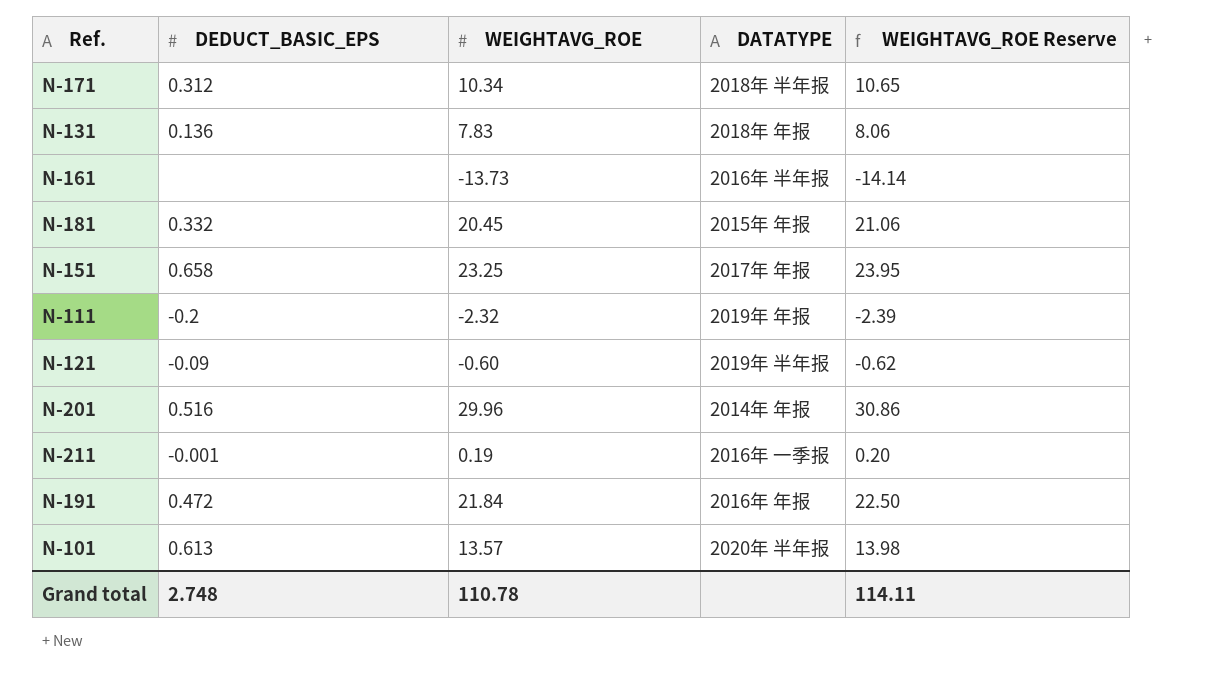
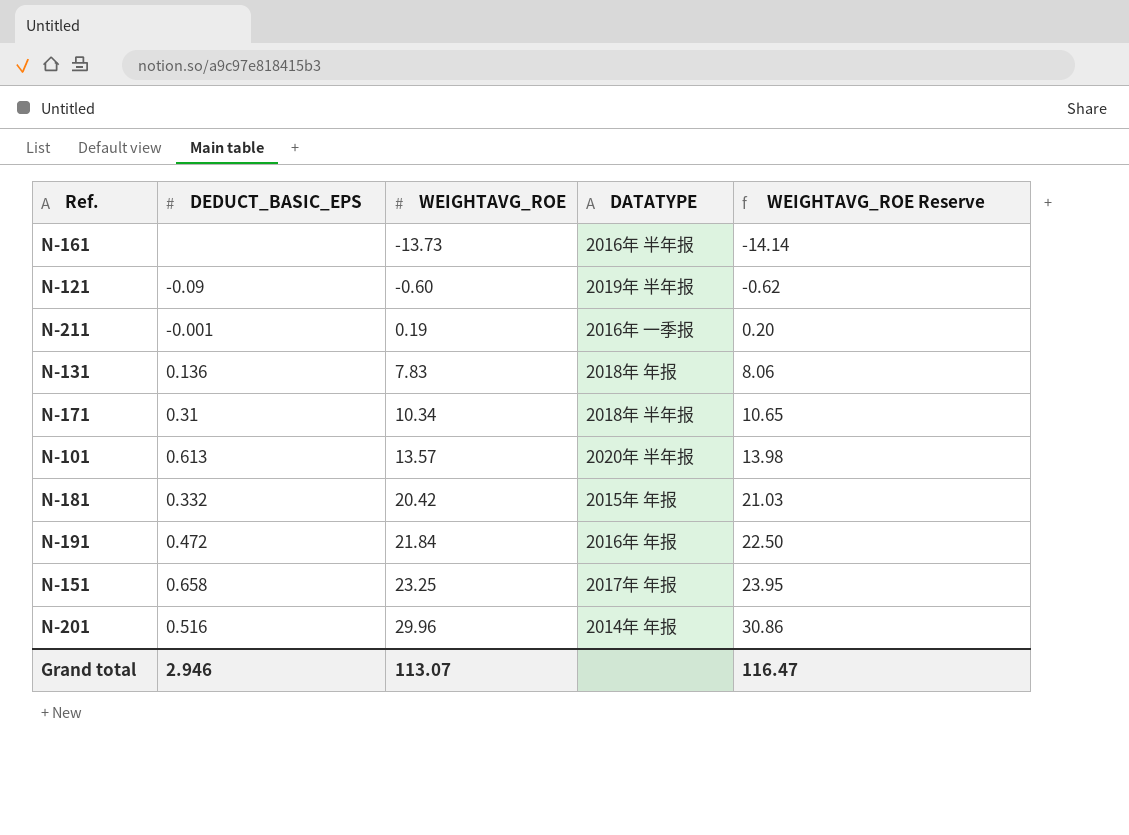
row order: none -> WEIGHTAVG_ROE ascending
row N-111: -0.2 | -2.32 | 2019年 年报 | -2.39 -> none
N-171 | DEDUCT_BASIC_EPS: 0.312 -> 0.31
N-181 | WEIGHTAVG_ROE: 20.45 -> 20.42
N-181 | WEIGHTAVG_ROE Reserve: 21.06 -> 21.03
Grand total | DEDUCT_BASIC_EPS: 2.748 -> 2.946
Grand total | WEIGHTAVG_ROE: 110.78 -> 113.07
Grand total | WEIGHTAVG_ROE Reserve: 114.11 -> 116.47

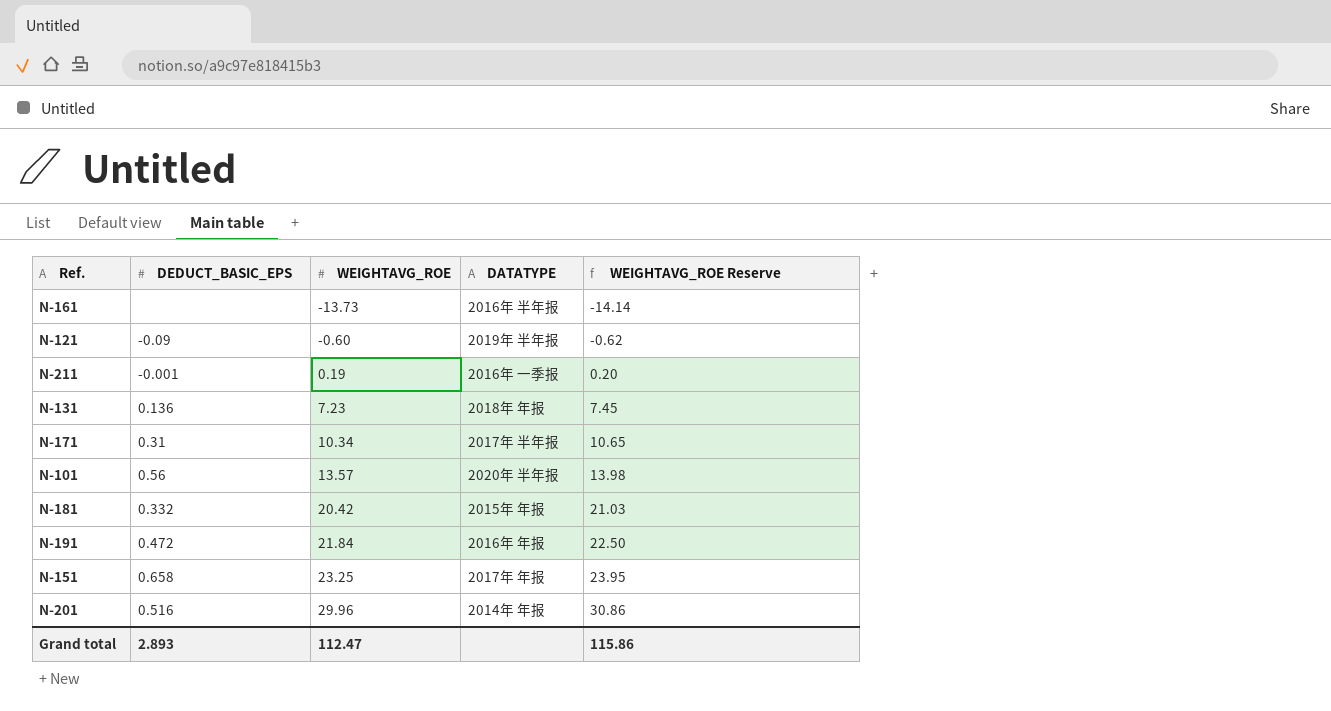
N-131 | WEIGHTAVG_ROE: 7.83 -> 7.23
N-131 | WEIGHTAVG_ROE Reserve: 8.06 -> 7.45
N-171 | DATATYPE: 2018年 半年报 -> 2017年 半年报
N-101 | DEDUCT_BASIC_EPS: 0.613 -> 0.56
Grand total | DEDUCT_BASIC_EPS: 2.946 -> 2.893
Grand total | WEIGHTAVG_ROE: 113.07 -> 112.47
Grand total | WEIGHTAVG_ROE Reserve: 116.47 -> 115.86

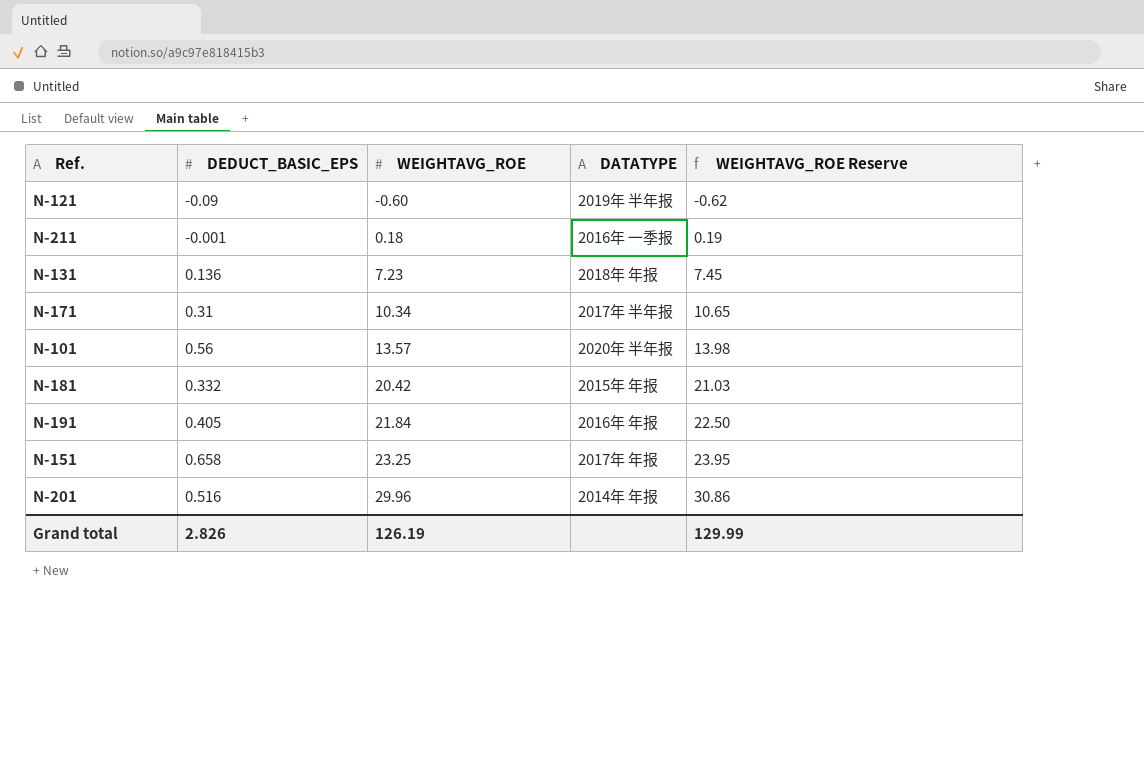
row N-161: none | -13.73 | 2016年 半年报 | -14.14 -> none
N-211 | WEIGHTAVG_ROE: 0.19 -> 0.18
N-211 | WEIGHTAVG_ROE Reserve: 0.20 -> 0.19
N-191 | DEDUCT_BASIC_EPS: 0.472 -> 0.405
Grand total | DEDUCT_BASIC_EPS: 2.893 -> 2.826
Grand total | WEIGHTAVG_ROE: 112.47 -> 126.19
Grand total | WEIGHTAVG_ROE Reserve: 115.86 -> 129.99

